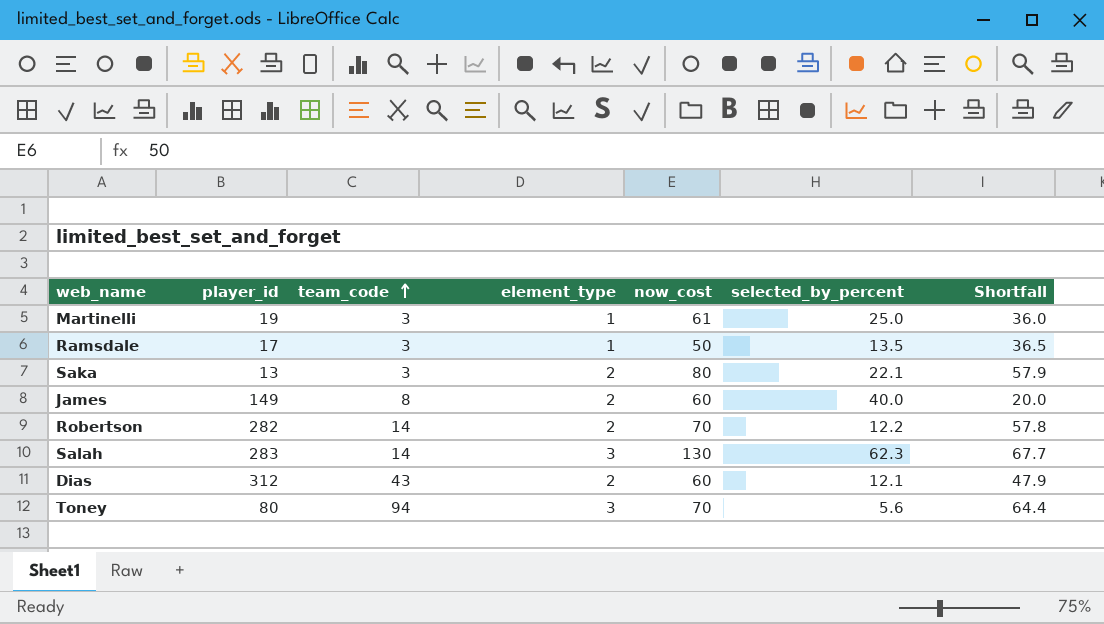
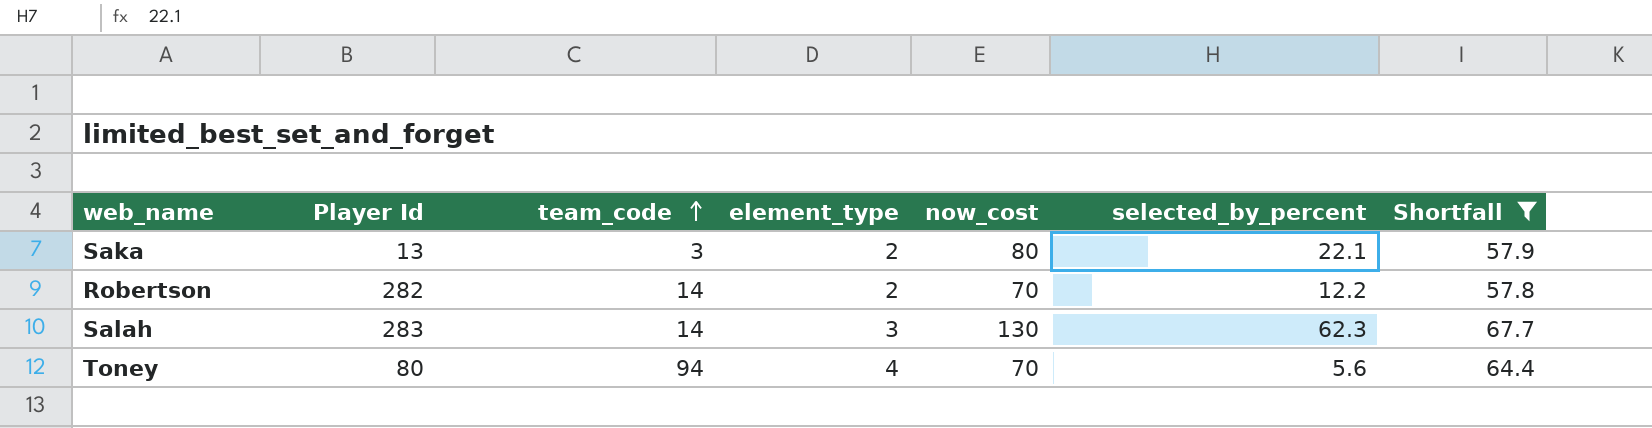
filter: none -> Shortfall >= 57.8
column name: player_id -> Player Id
Toney | element_type: 3 -> 4

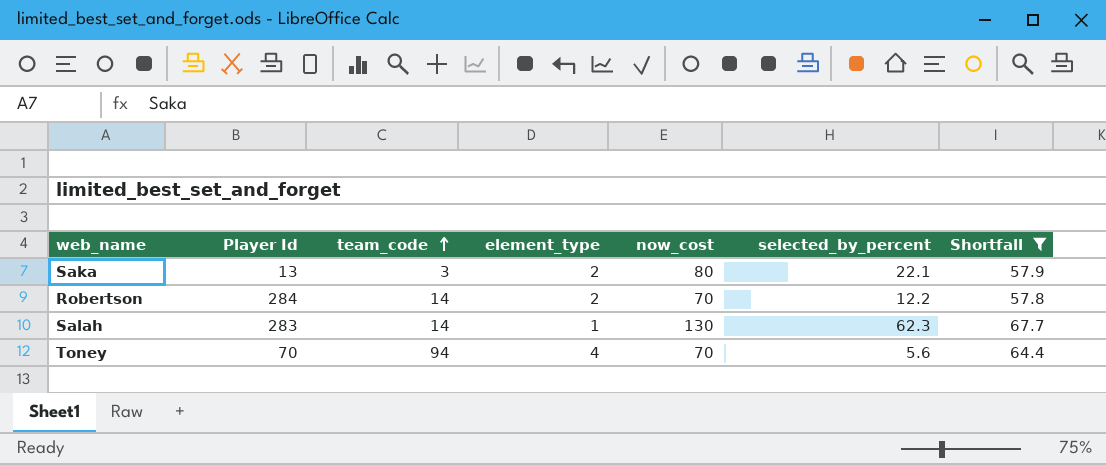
Robertson | Player Id: 282 -> 284
Salah | element_type: 3 -> 1
Toney | Player Id: 80 -> 70

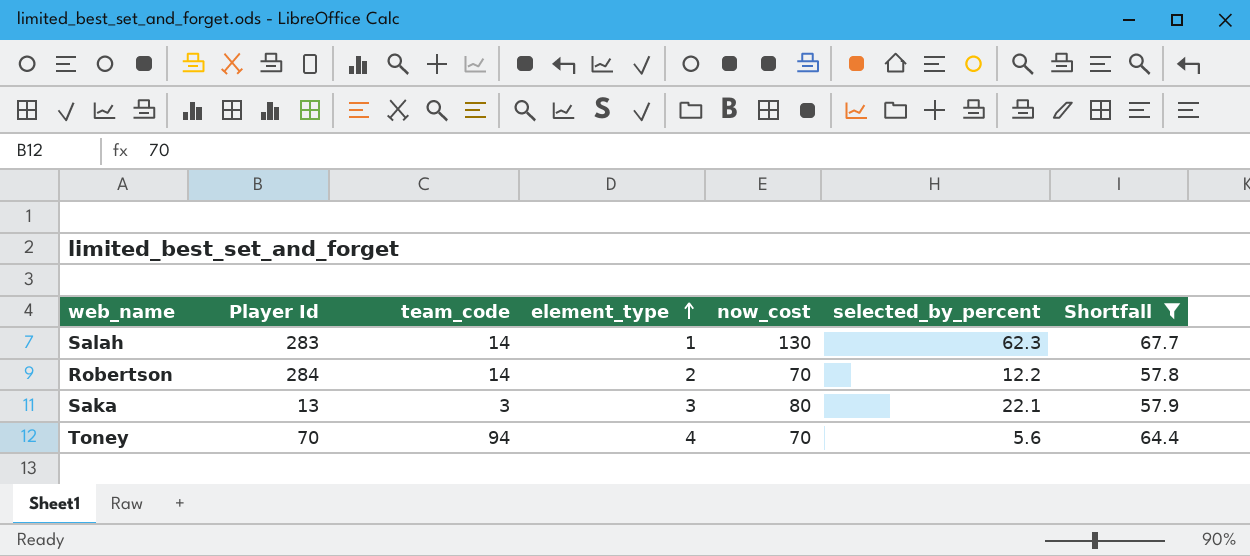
row order: team_code ascending -> element_type ascending
Saka | element_type: 2 -> 3

